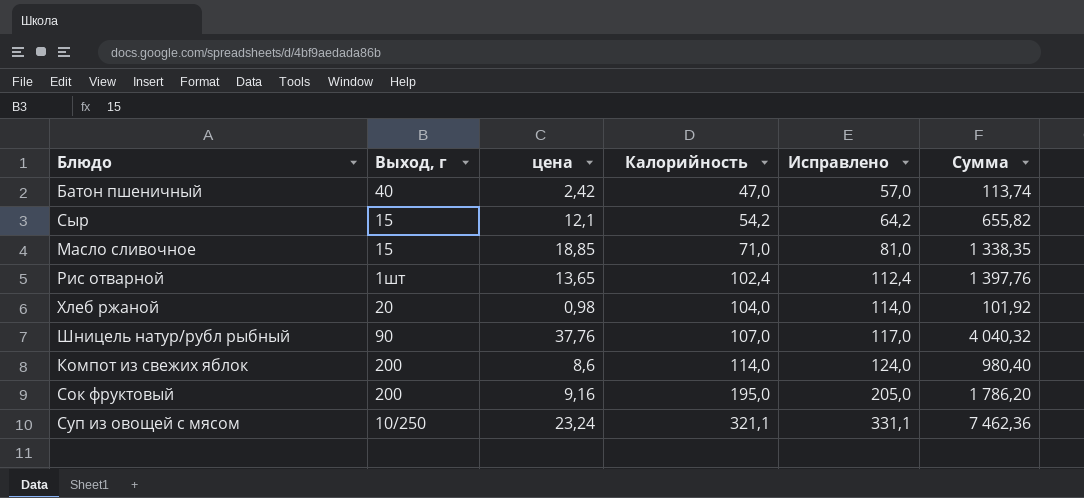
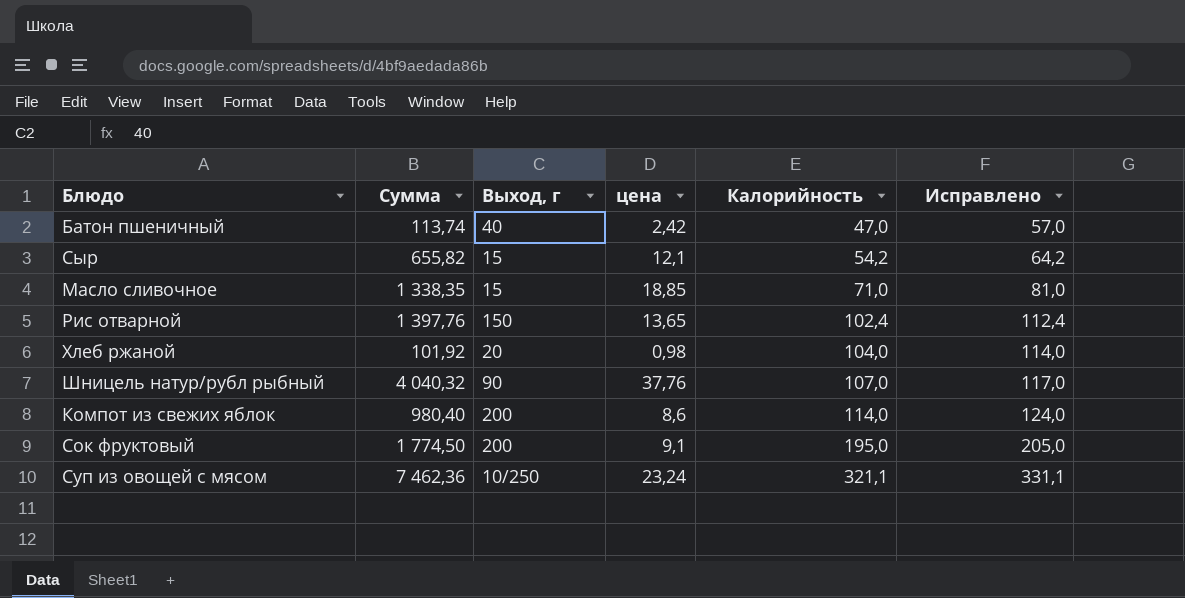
column Сумма | position: 6 -> 2
Рис отварной | Выход, г: 1шт -> 150
Сок фруктовый | Сумма: 1 786,20 -> 1 774,50
Сок фруктовый | цена: 9,16 -> 9,1

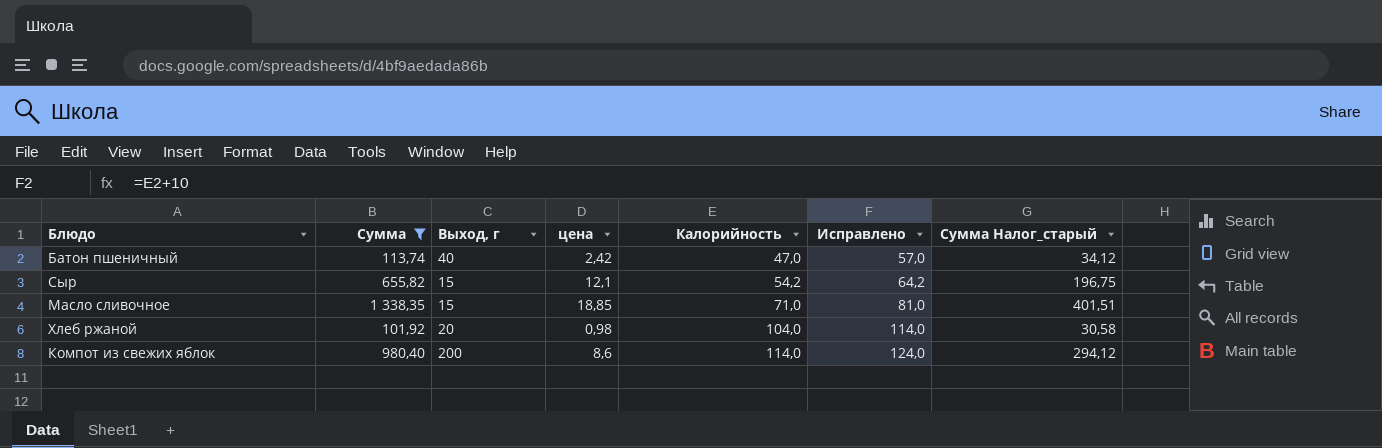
filter: none -> Сумма <= 1 338,35
column Сумма Налог_старый | formula: none -> [Сумма] * 0,3

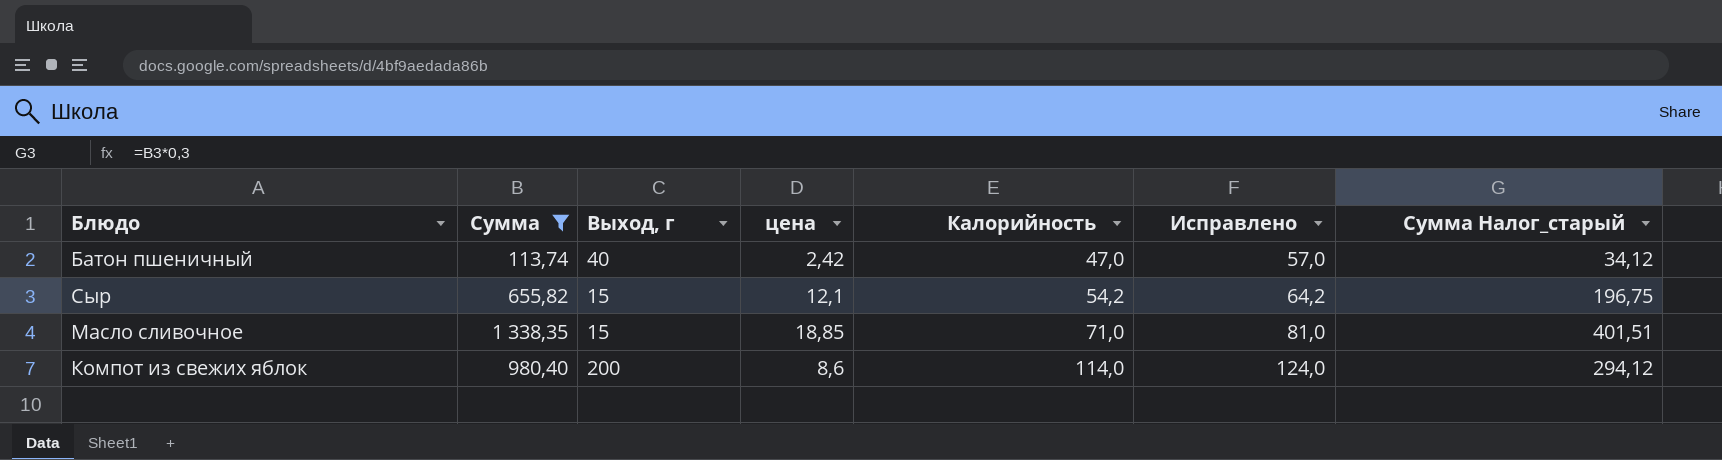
row Хлеб ржаной: 101,92 | 20 | 0,98 | 104,0 | 114,0 | 30,58 -> none

